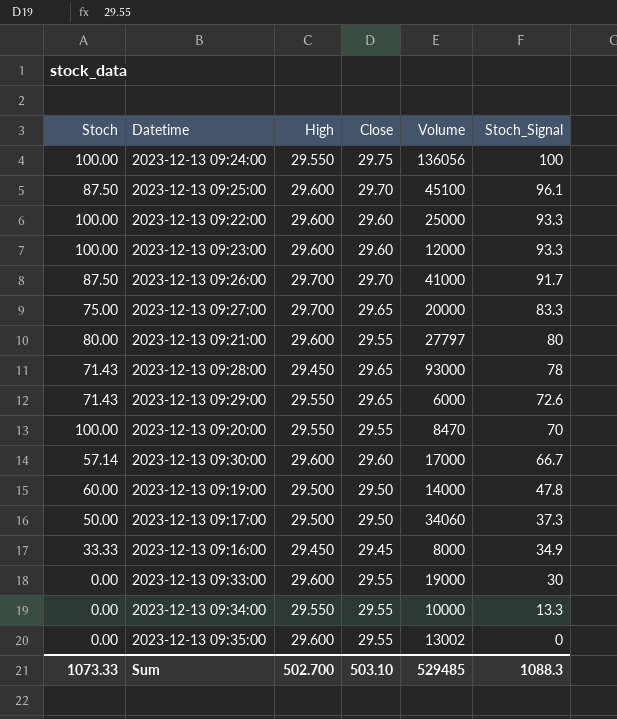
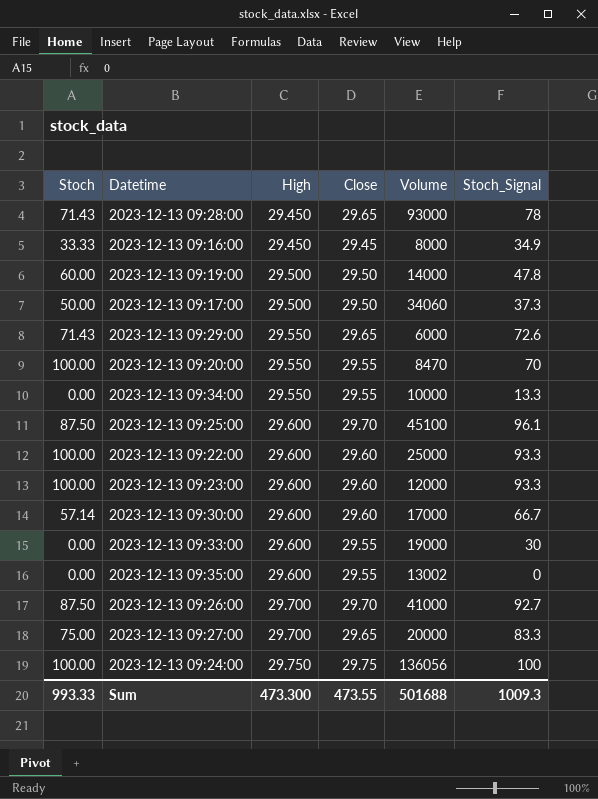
row order: Stoch_Signal descending -> High ascending
row 2023-12-13 09:21:00: 80.00 | 29.600 | 29.55 | 27797 | 80 -> none
2023-12-13 09:26:00 | Stoch_Signal: 91.7 -> 92.7
2023-12-13 09:24:00 | High: 29.550 -> 29.750
Sum | Stoch: 1073.33 -> 993.33
Sum | High: 502.700 -> 473.300
Sum | Close: 503.10 -> 473.55
Sum | Volume: 529485 -> 501688
Sum | Stoch_Signal: 1088.3 -> 1009.3

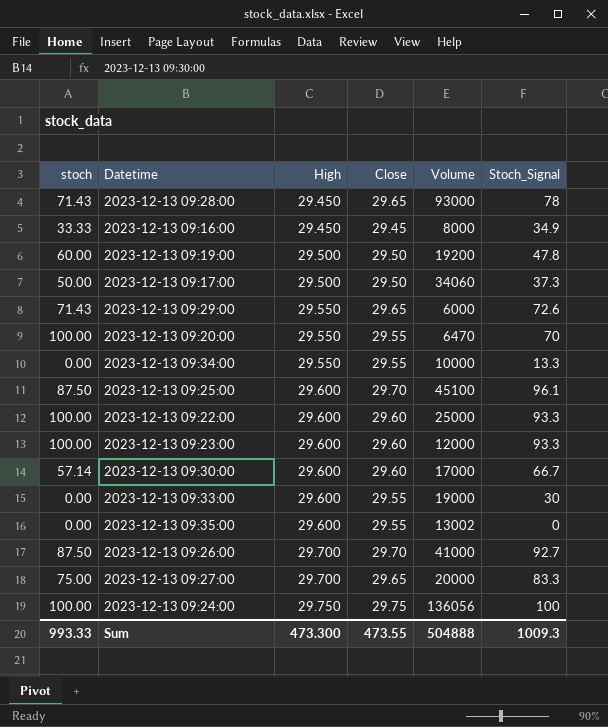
column name: Stoch -> stoch
2023-12-13 09:19:00 | Volume: 14000 -> 19200
2023-12-13 09:20:00 | Volume: 8470 -> 6470
Sum | Volume: 501688 -> 504888

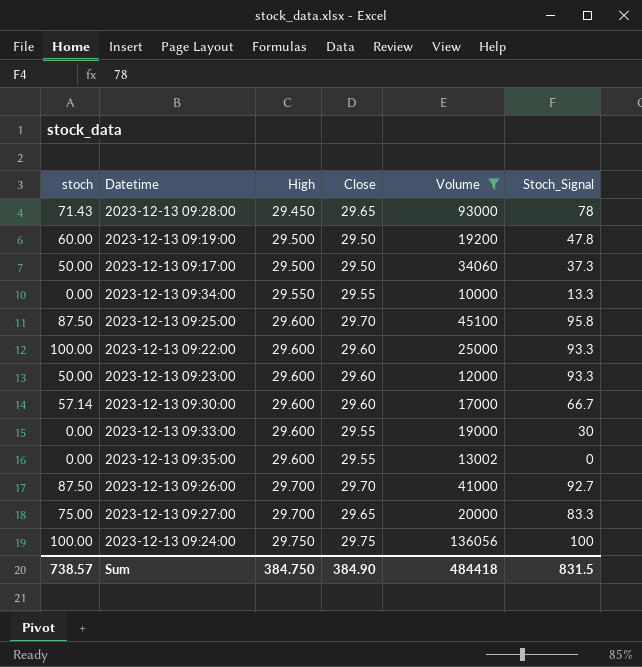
filter: none -> Volume >= 10000
2023-12-13 09:25:00 | Stoch_Signal: 96.1 -> 95.8
2023-12-13 09:23:00 | stoch: 100.00 -> 50.00
Sum | stoch: 993.33 -> 738.57
Sum | High: 473.300 -> 384.750
Sum | Close: 473.55 -> 384.90
Sum | Volume: 504888 -> 484418
Sum | Stoch_Signal: 1009.3 -> 831.5

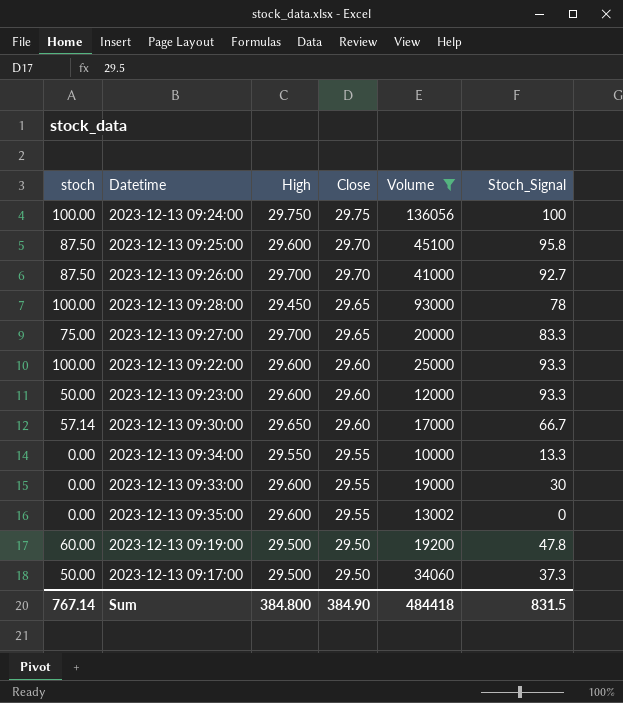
row order: High ascending -> Close descending
2023-12-13 09:28:00 | stoch: 71.43 -> 100.00
2023-12-13 09:30:00 | High: 29.600 -> 29.650
Sum | stoch: 738.57 -> 767.14
Sum | High: 384.750 -> 384.800

